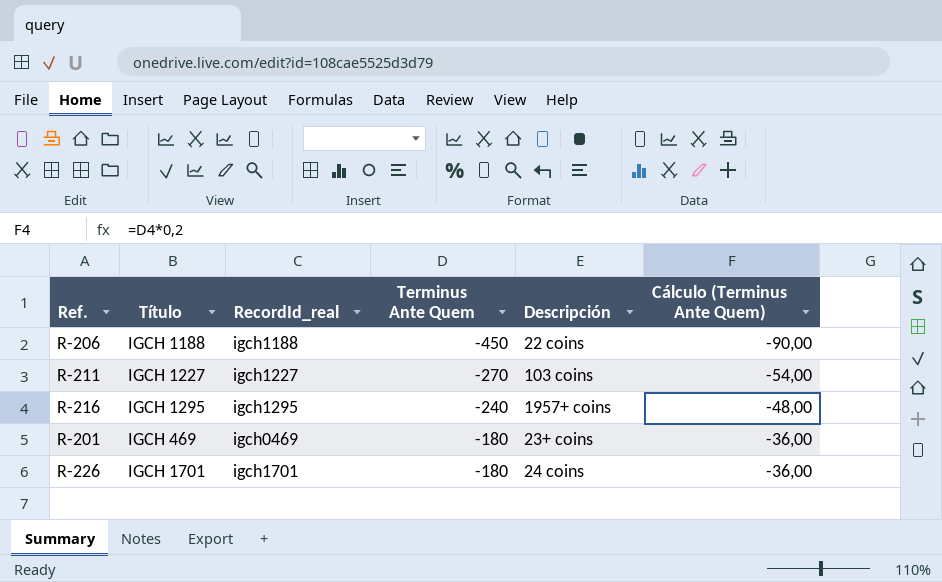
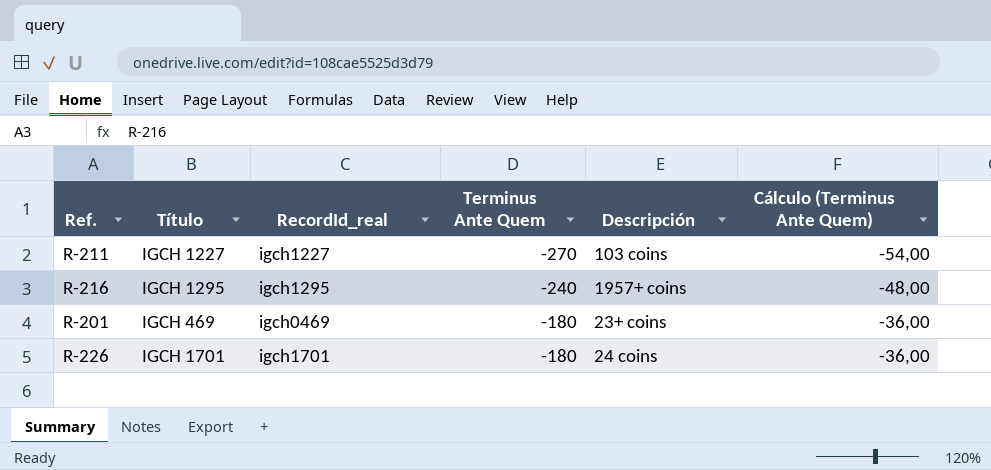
row R-206: IGCH 1188 | igch1188 | -450 | 22 coins | -90,00 -> none

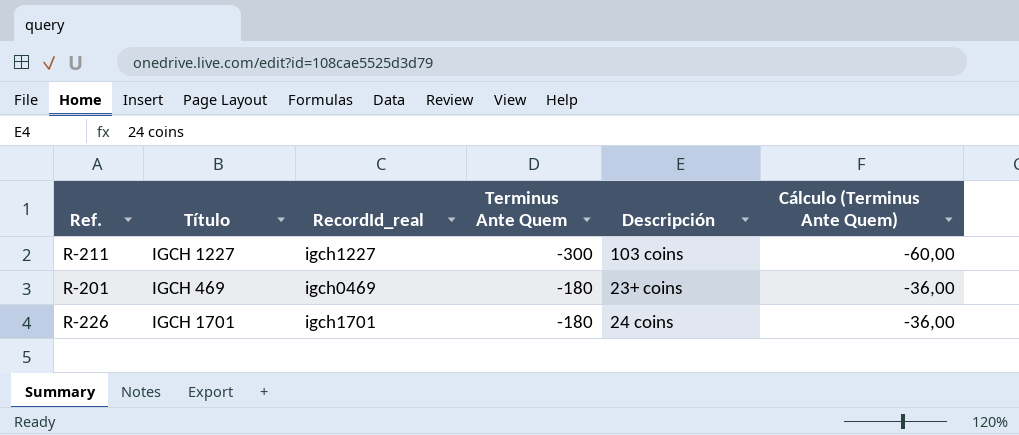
row R-216: IGCH 1295 | igch1295 | -240 | 1957+ coins | -48,00 -> none
R-211 | Terminus Ante Quem: -270 -> -300
R-211 | Cálculo (Terminus Ante Quem): -54,00 -> -60,00

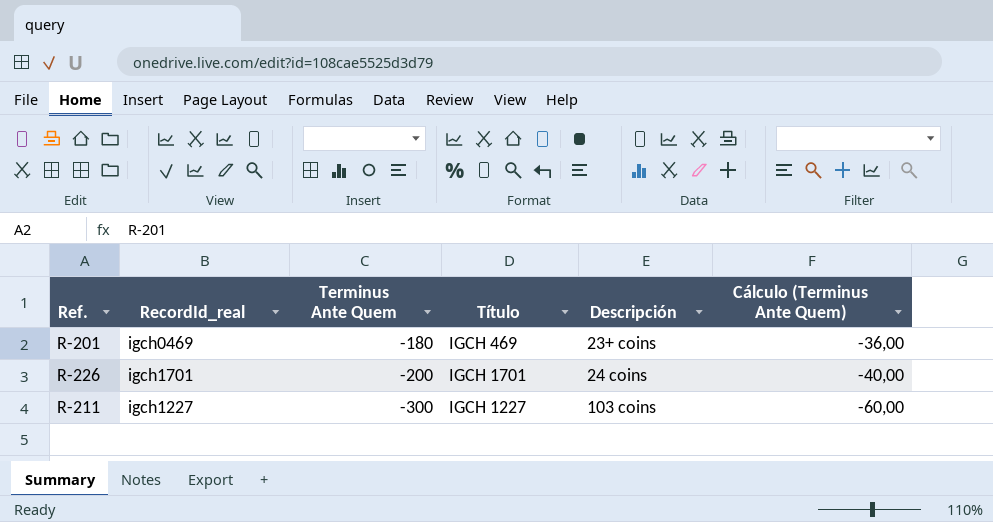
row order: Terminus Ante Quem ascending -> Terminus Ante Quem descending
column Título | position: 2 -> 4
R-226 | Terminus Ante Quem: -180 -> -200
R-226 | Cálculo (Terminus Ante Quem): -36,00 -> -40,00

